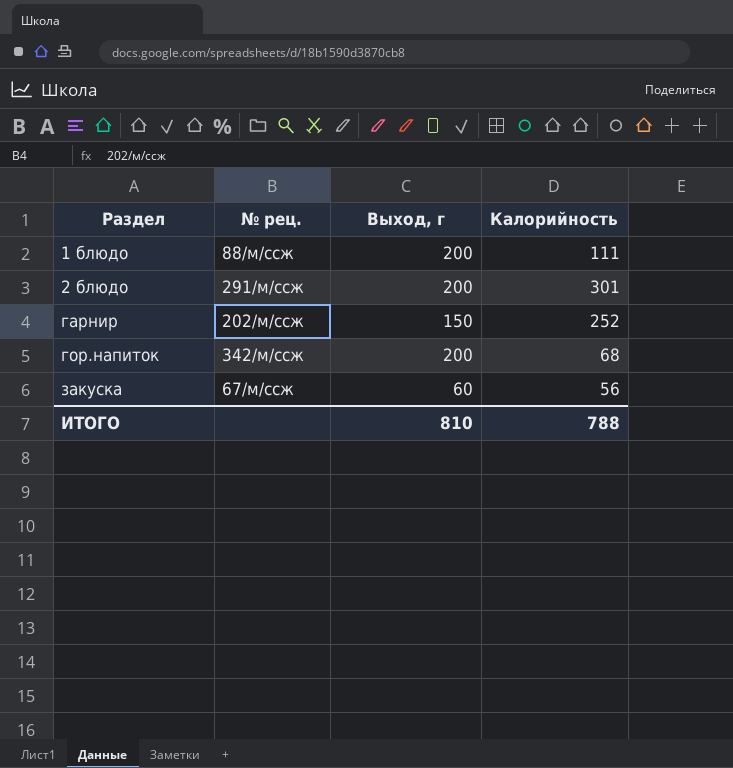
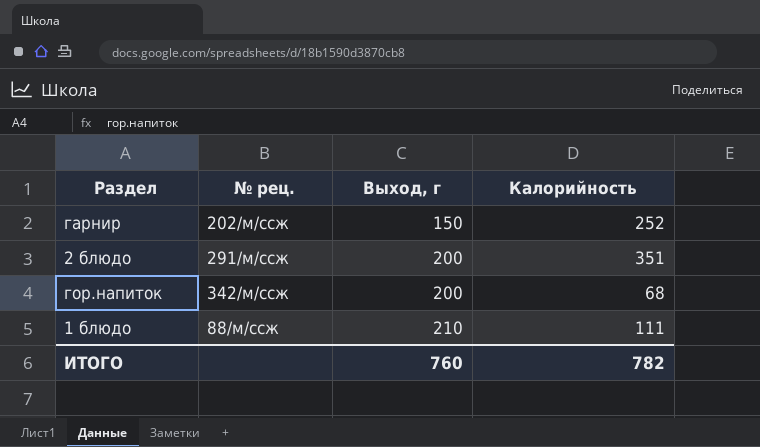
row order: Раздел ascending -> Выход, г ascending
row закуска: 67/м/ссж | 60 | 56 -> none
2 блюдо | Калорийность: 301 -> 351
1 блюдо | Выход, г: 200 -> 210
ИТОГО | Выход, г: 810 -> 760
ИТОГО | Калорийность: 788 -> 782

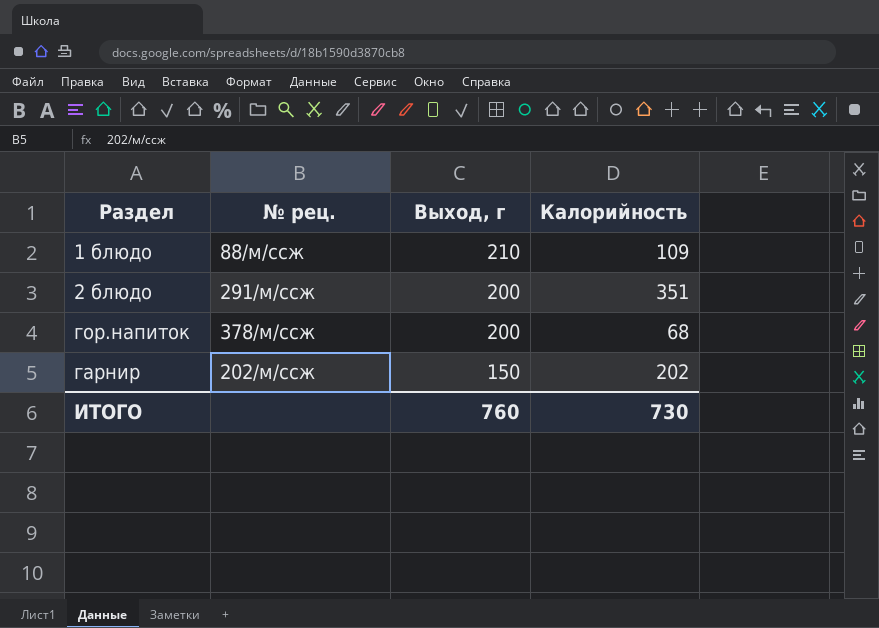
row order: Выход, г ascending -> Выход, г descending
1 блюдо | Калорийность: 111 -> 109
гор.напиток | № рец.: 342/м/ссж -> 378/м/ссж
гарнир | Калорийность: 252 -> 202
ИТОГО | Калорийность: 782 -> 730

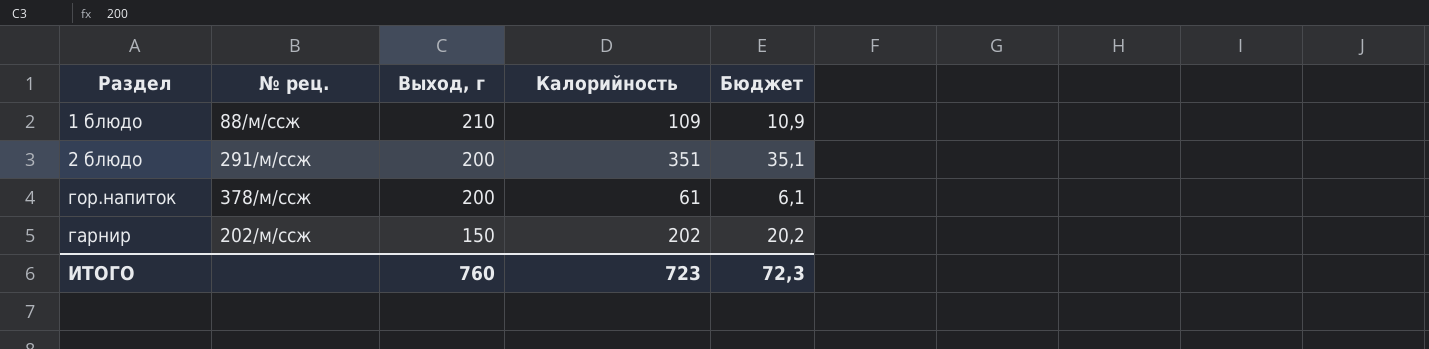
column Бюджет | formula: none -> [Калорийность] * 0,1
гор.напиток | Калорийность: 68 -> 61
ИТОГО | Калорийность: 730 -> 723

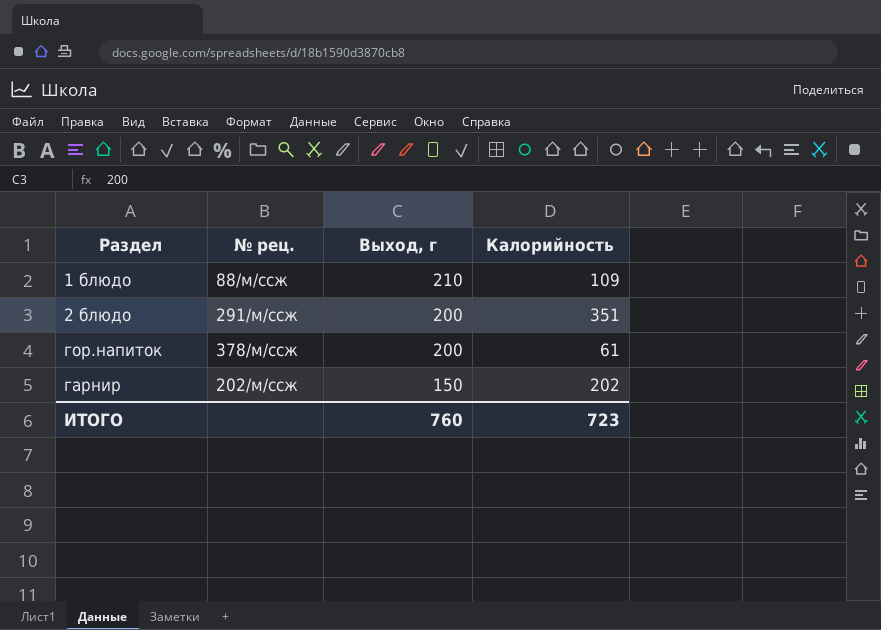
column Бюджет | formula: [Калорийность] * 0,1 -> none

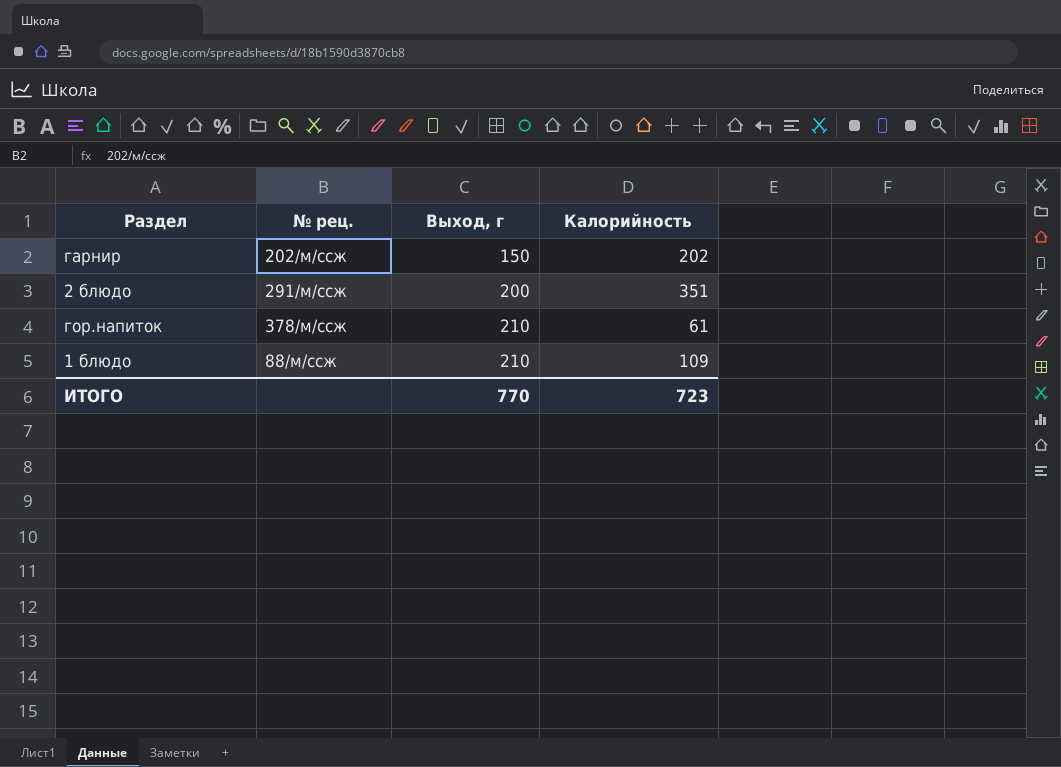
row order: Выход, г descending -> Выход, г ascending
гор.напиток | Выход, г: 200 -> 210
ИТОГО | Выход, г: 760 -> 770

